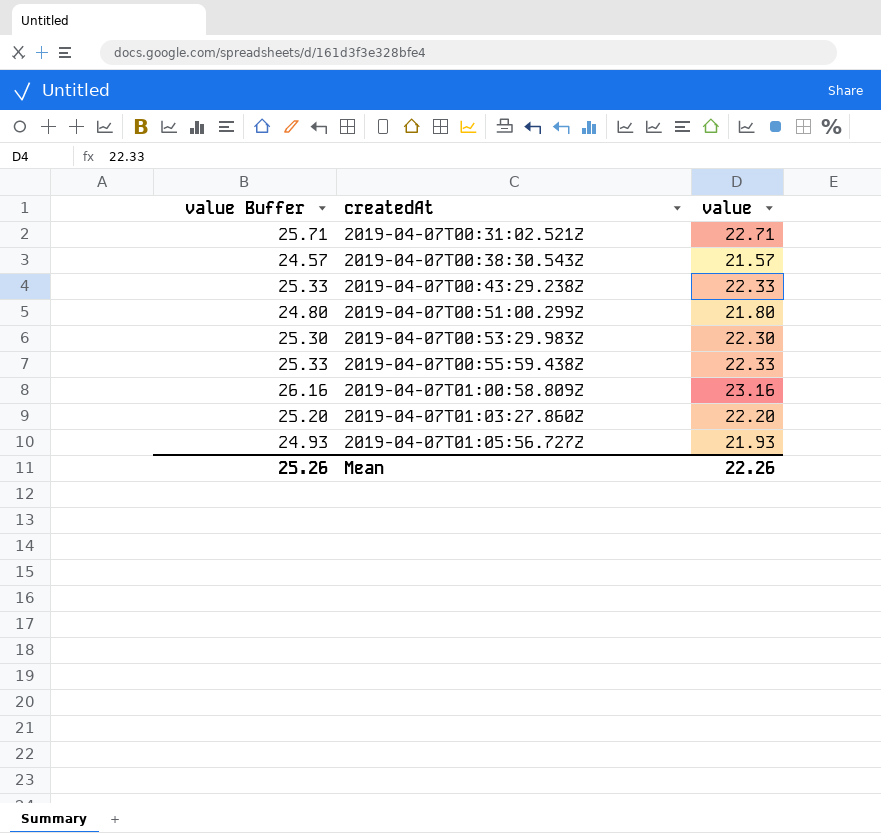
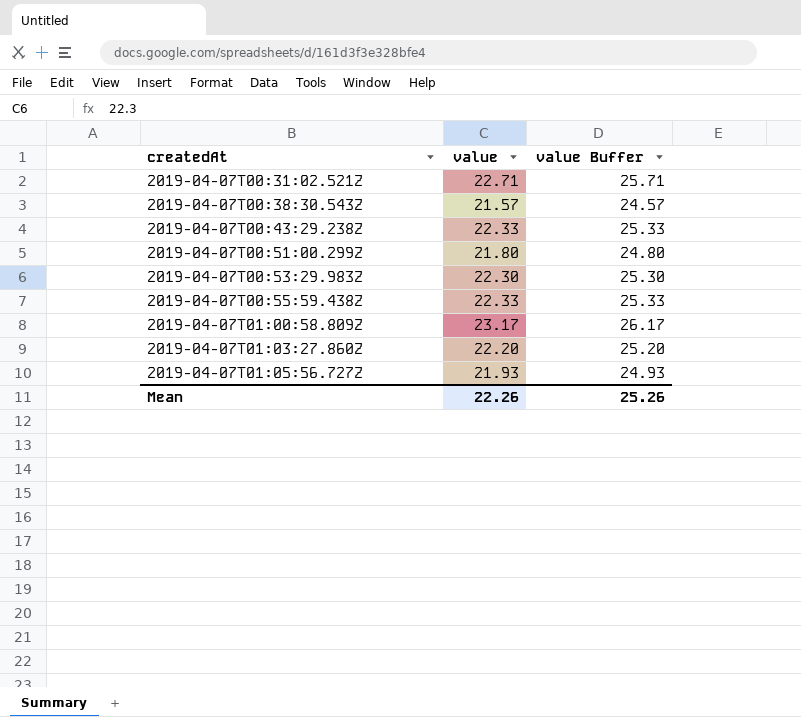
column value Buffer | position: 1 -> 3
2019-04-07T01:00:58.809Z | value: 23.16 -> 23.17
2019-04-07T01:00:58.809Z | value Buffer: 26.16 -> 26.17

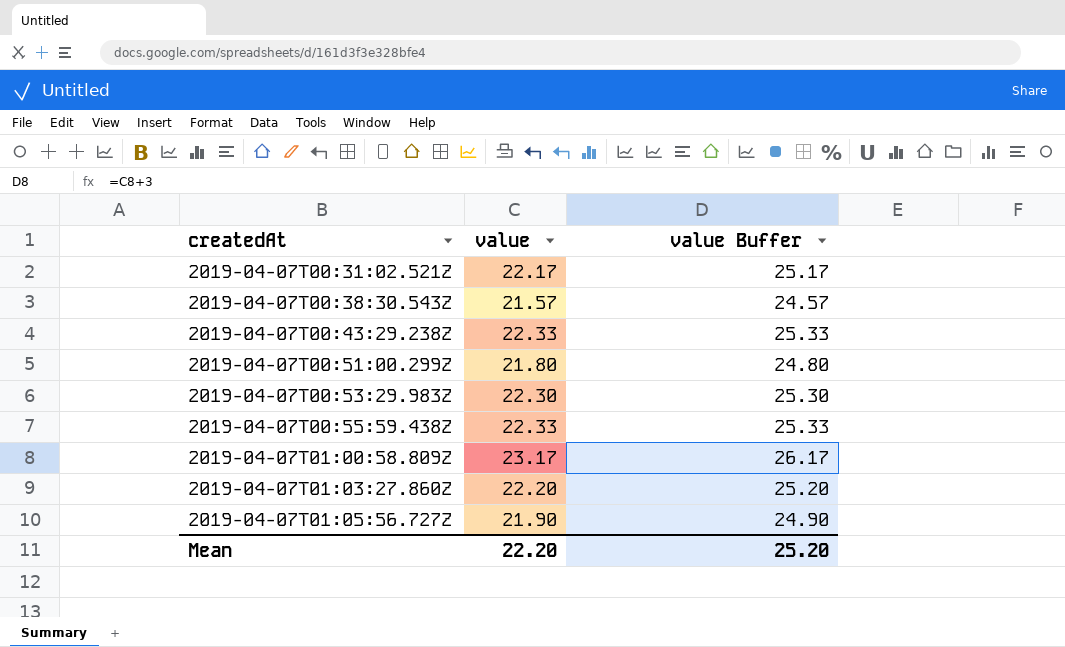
2019-04-07T00:31:02.521Z | value: 22.71 -> 22.17
2019-04-07T00:31:02.521Z | value Buffer: 25.71 -> 25.17
2019-04-07T01:05:56.727Z | value: 21.93 -> 21.90
2019-04-07T01:05:56.727Z | value Buffer: 24.93 -> 24.90
Mean | value: 22.26 -> 22.20
Mean | value Buffer: 25.26 -> 25.20

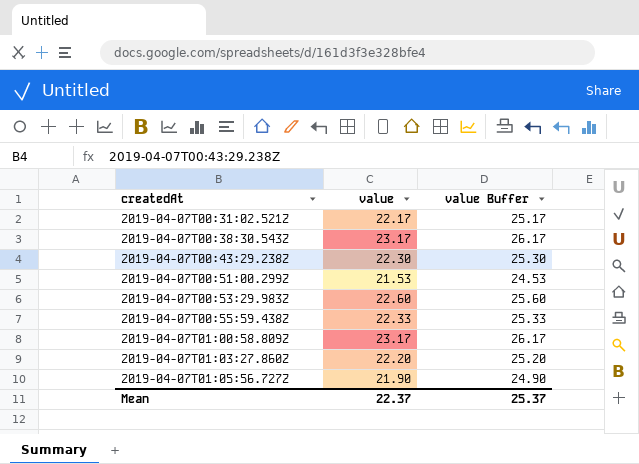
2019-04-07T00:38:30.543Z | value: 21.57 -> 23.17
2019-04-07T00:38:30.543Z | value Buffer: 24.57 -> 26.17
2019-04-07T00:43:29.238Z | value: 22.33 -> 22.30
2019-04-07T00:43:29.238Z | value Buffer: 25.33 -> 25.30
2019-04-07T00:51:00.299Z | value: 21.80 -> 21.53
2019-04-07T00:51:00.299Z | value Buffer: 24.80 -> 24.53
2019-04-07T00:53:29.983Z | value: 22.30 -> 22.60
2019-04-07T00:53:29.983Z | value Buffer: 25.30 -> 25.60
Mean | value: 22.20 -> 22.37
Mean | value Buffer: 25.20 -> 25.37

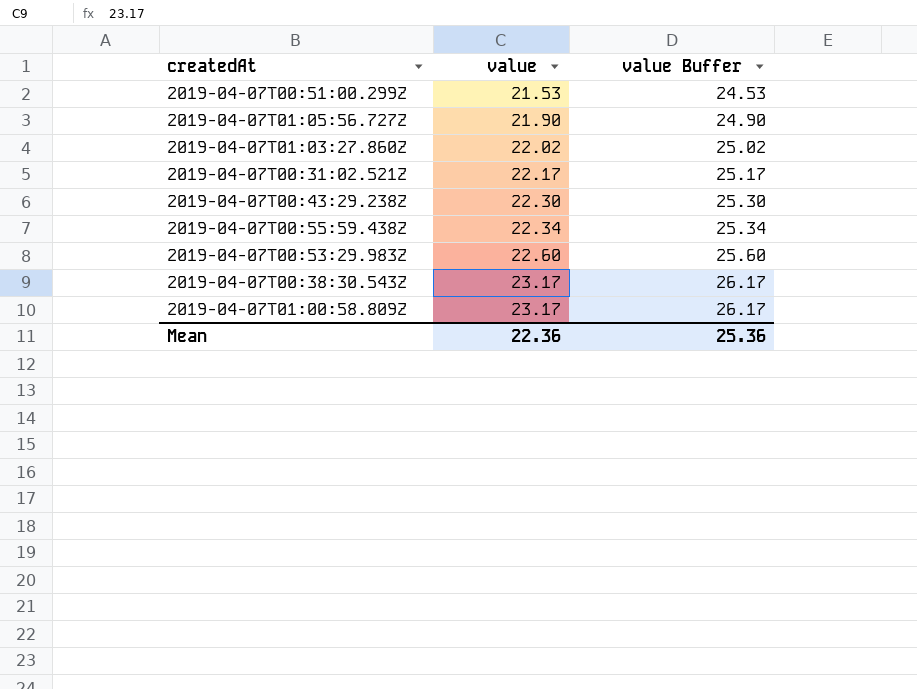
row order: createdAt ascending -> value ascending
2019-04-07T01:03:27.860Z | value: 22.20 -> 22.02
2019-04-07T01:03:27.860Z | value Buffer: 25.20 -> 25.02
2019-04-07T00:55:59.438Z | value: 22.33 -> 22.34
2019-04-07T00:55:59.438Z | value Buffer: 25.33 -> 25.34
Mean | value: 22.37 -> 22.36
Mean | value Buffer: 25.37 -> 25.36

